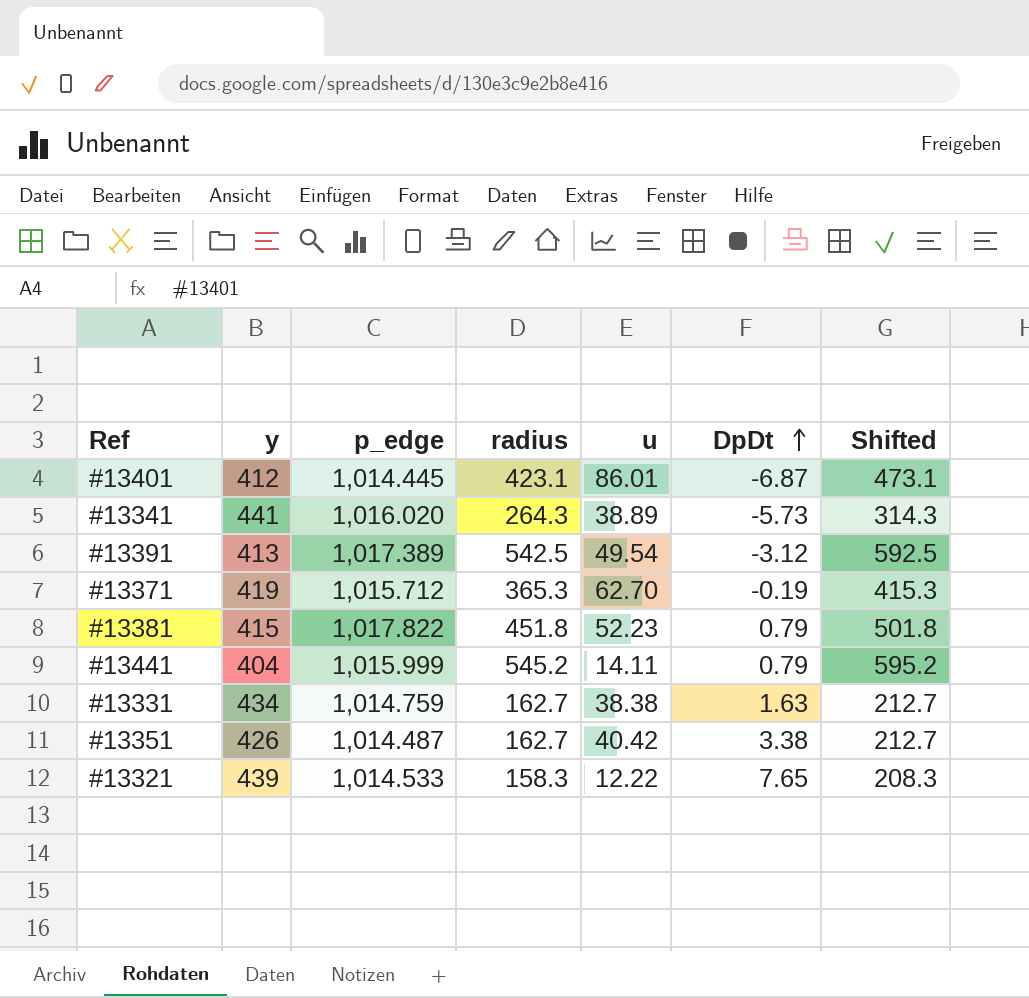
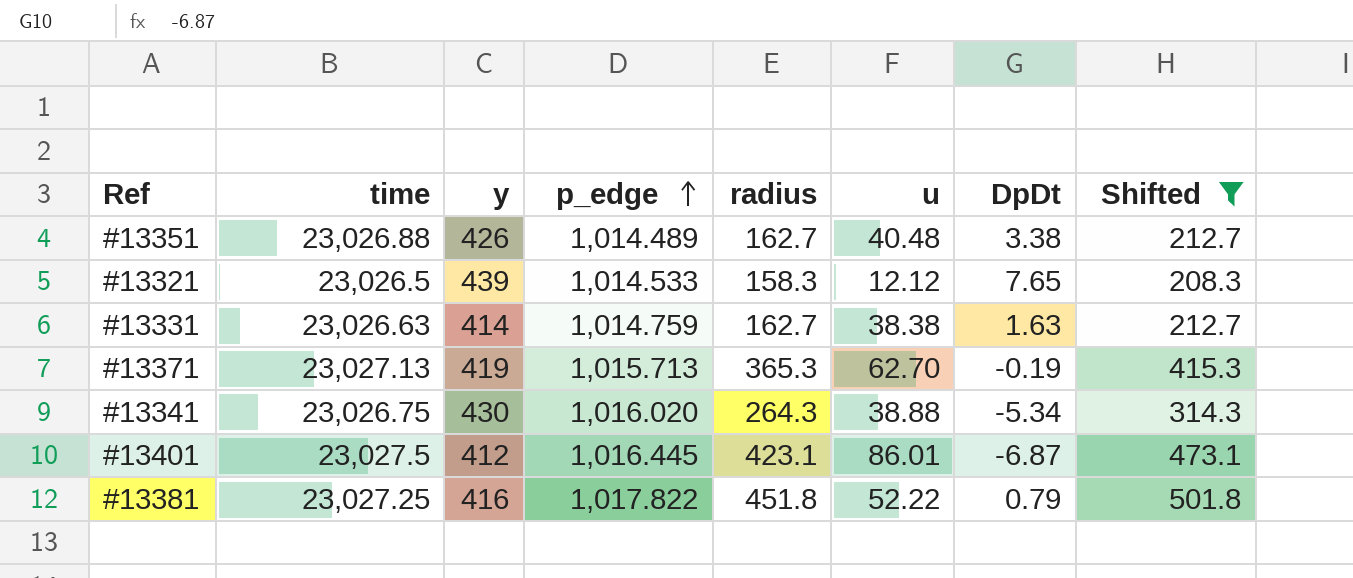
filter: none -> Shifted <= 501.8
row order: DpDt ascending -> p_edge ascending
column time | position: none -> 2
#13351 | p_edge: 1,014.487 -> 1,014.489
#13351 | u: 40.42 -> 40.48
#13321 | u: 12.22 -> 12.12
#13331 | y: 434 -> 414
#13371 | p_edge: 1,015.712 -> 1,015.713
#13341 | y: 441 -> 430
#13341 | u: 38.89 -> 38.88
#13341 | DpDt: -5.73 -> -5.34
#13401 | p_edge: 1,014.445 -> 1,016.445
#13381 | y: 415 -> 416
#13381 | u: 52.23 -> 52.22

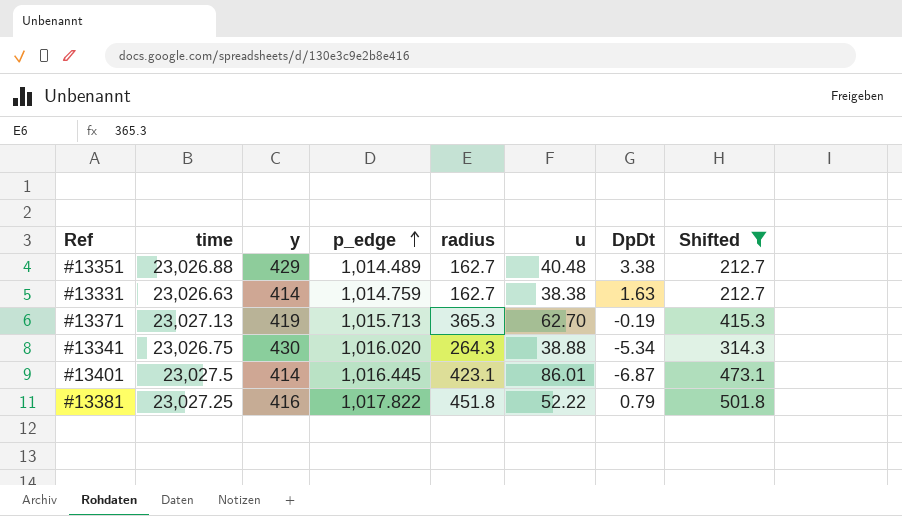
row #13321: 23,026.5 | 439 | 1,014.533 | 158.3 | 12.12 | 7.65 | 208.3 -> none
#13351 | y: 426 -> 429
#13401 | y: 412 -> 414

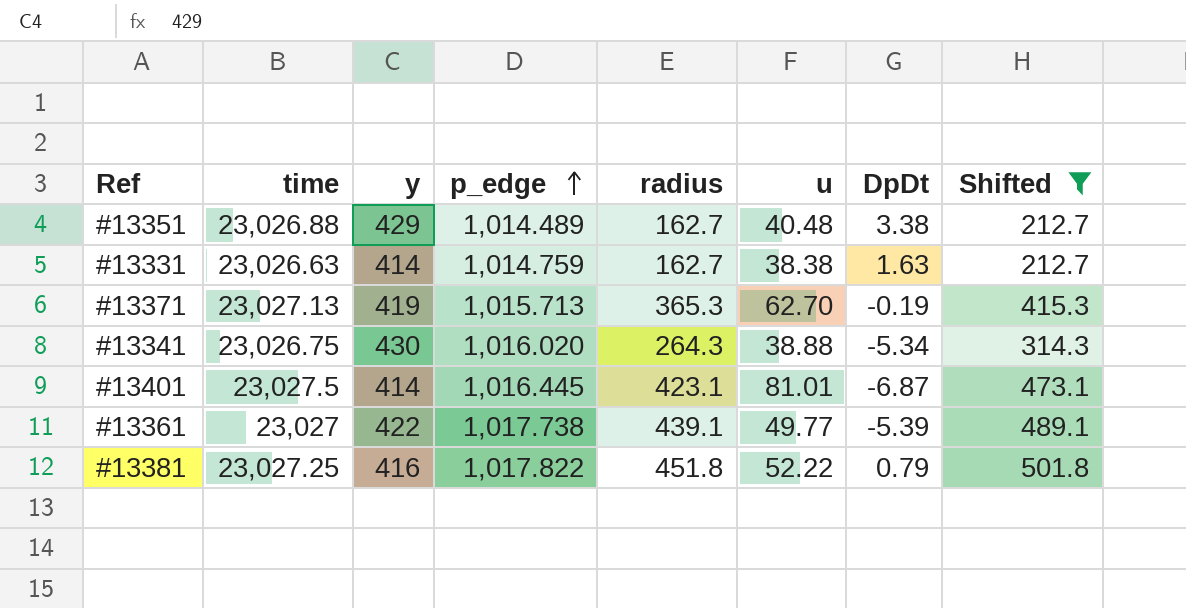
#13401 | u: 86.01 -> 81.01
row #13361: none -> 23,027 | 422 | 1,017.738 | 439.1 | 49.77 | -5.39 | 489.1

